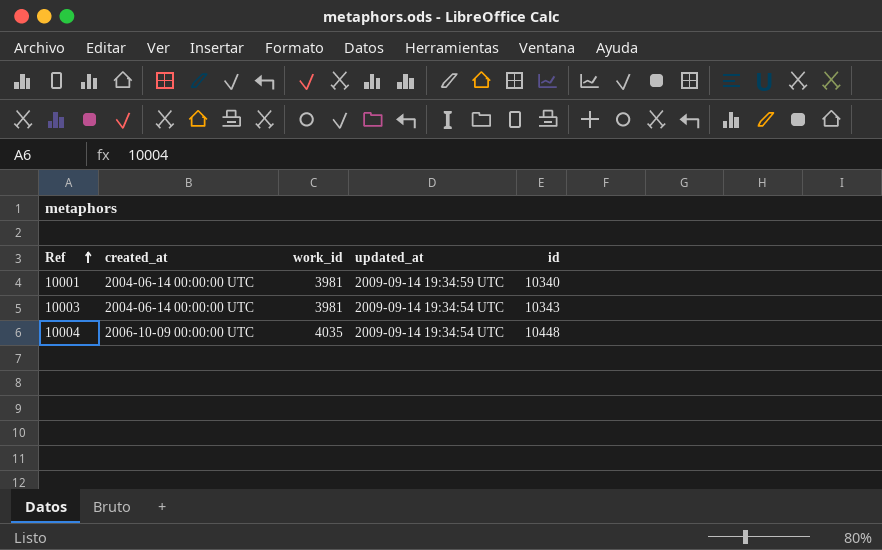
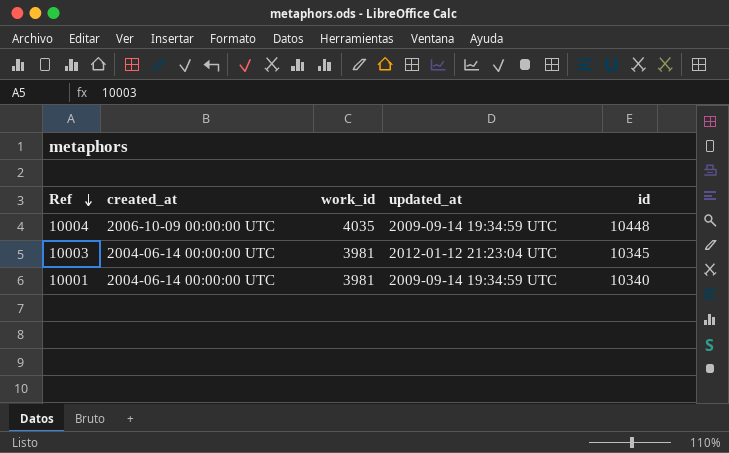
row order: Ref ascending -> Ref descending
10004 | updated_at: 2009-09-14 19:34:54 UTC -> 2009-09-14 19:34:59 UTC
10003 | updated_at: 2009-09-14 19:34:54 UTC -> 2012-01-12 21:23:04 UTC
10003 | id: 10343 -> 10345

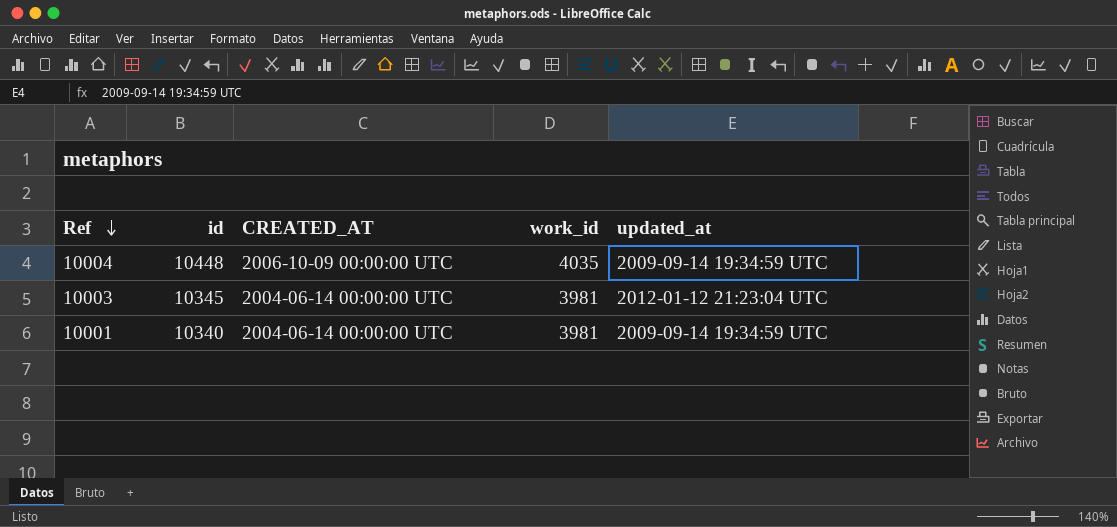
column id | position: 5 -> 2
column name: created_at -> CREATED_AT

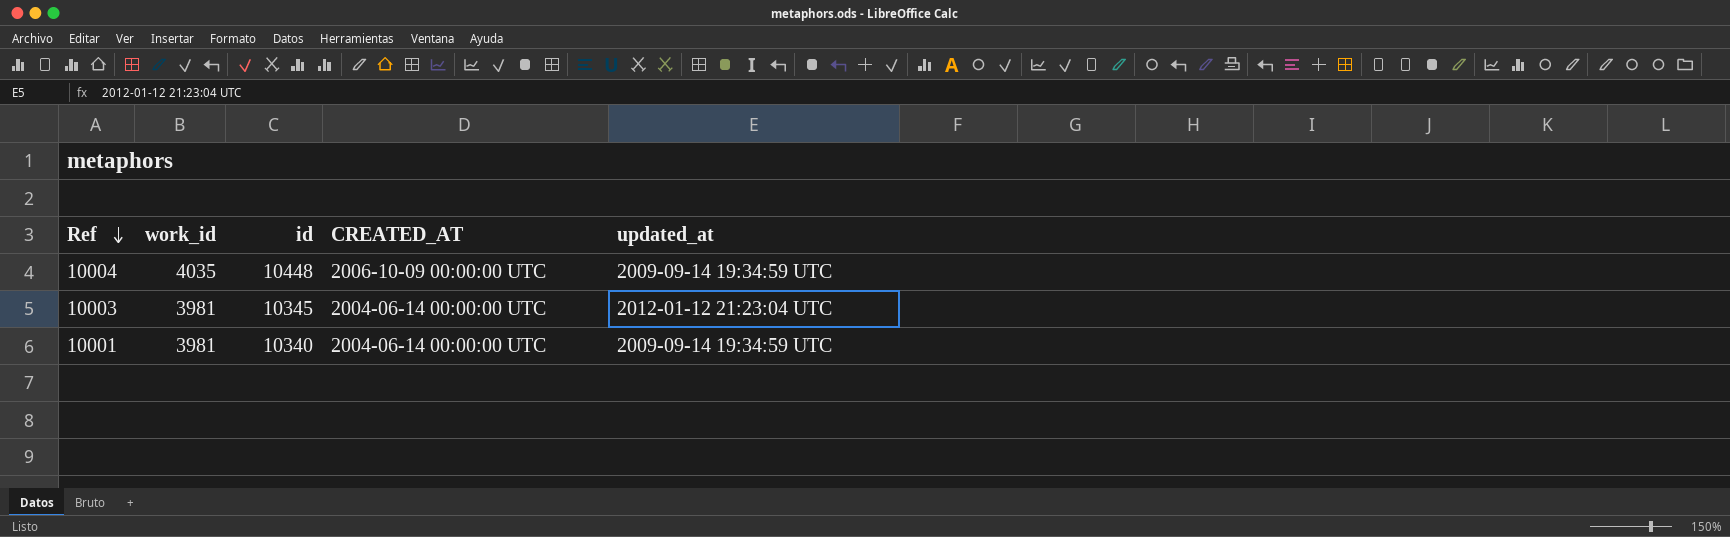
column work_id | position: 4 -> 2

